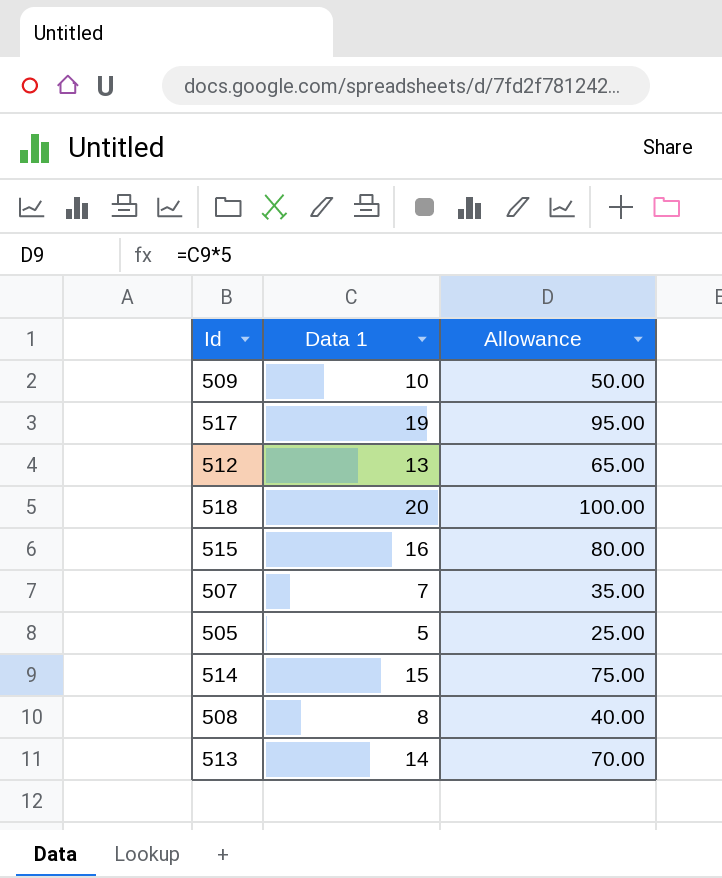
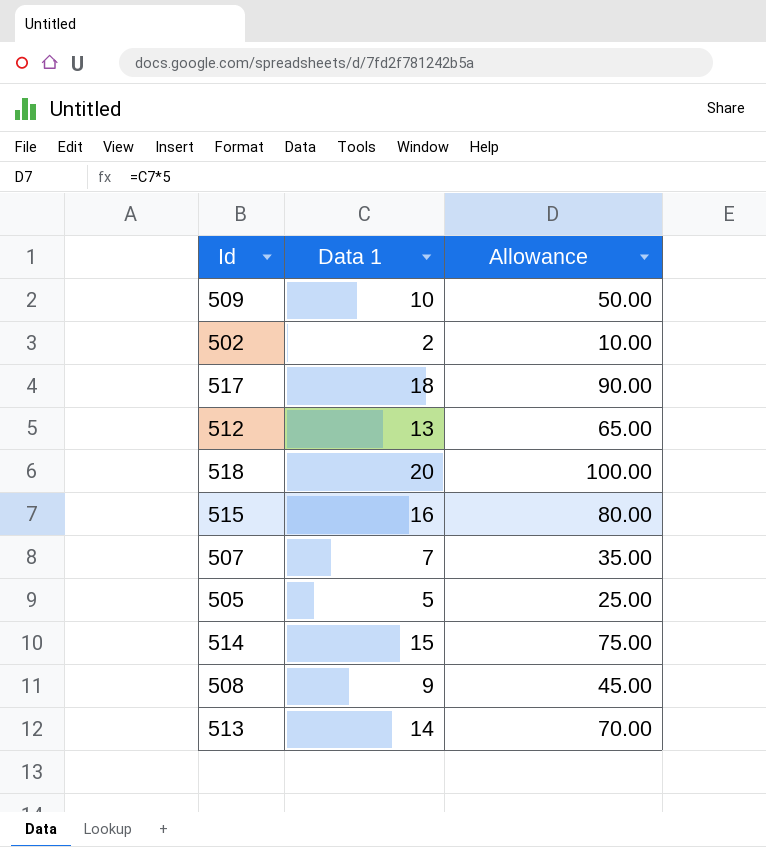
row 502: none -> 2 | 10.00
517 | Data 1: 19 -> 18
517 | Allowance: 95.00 -> 90.00
508 | Data 1: 8 -> 9
508 | Allowance: 40.00 -> 45.00

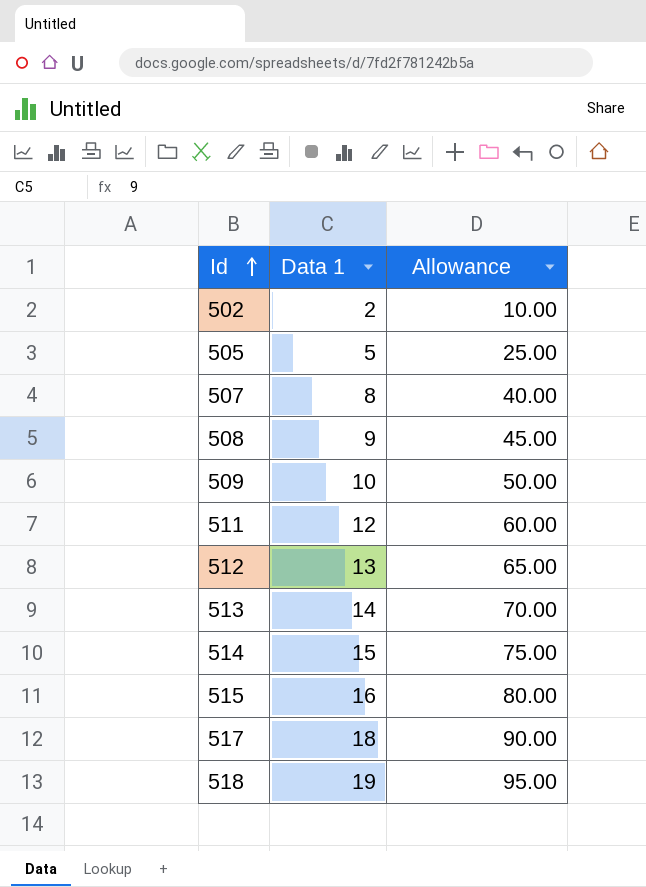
row order: none -> Id ascending
507 | Data 1: 7 -> 8
507 | Allowance: 35.00 -> 40.00
row 511: none -> 12 | 60.00
518 | Data 1: 20 -> 19
518 | Allowance: 100.00 -> 95.00

